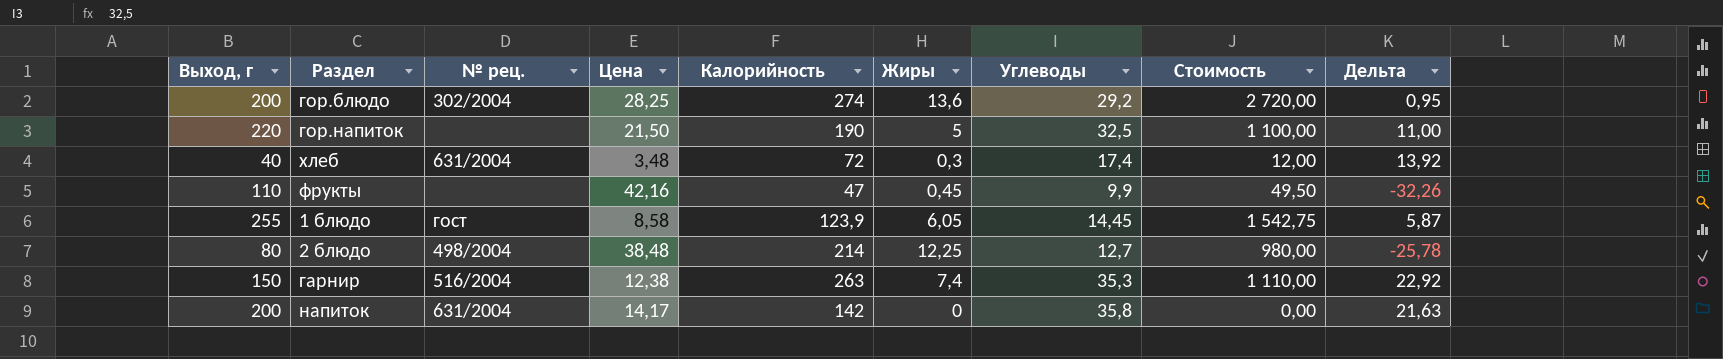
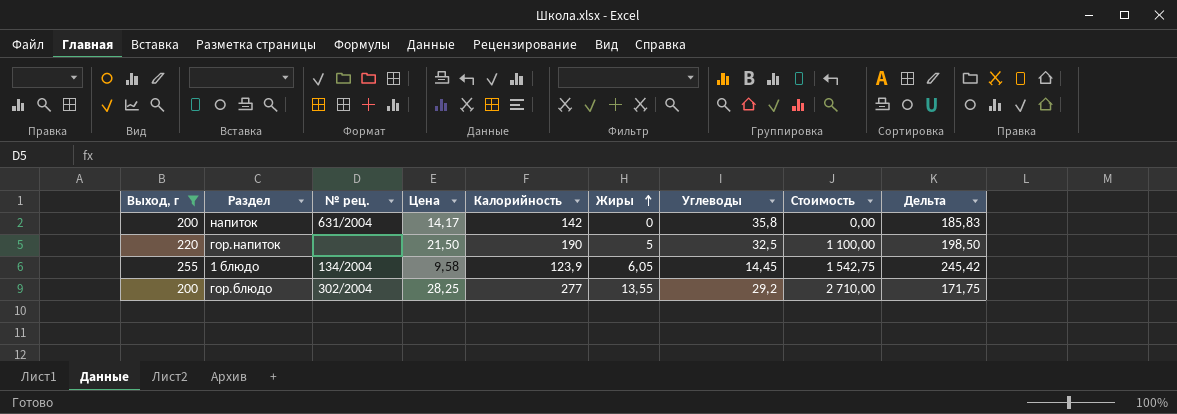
filter: none -> Выход, г >= 200
row order: none -> Жиры ascending
column Дельта | formula: [Углеводы] - [Цена] -> [Выход, г] - [Цена]
1 блюдо | № рец.: гост -> 134/2004
1 блюдо | Цена: 8,58 -> 9,58
гор.блюдо | Калорийность: 274 -> 277
гор.блюдо | Жиры: 13,6 -> 13,55
гор.блюдо | Стоимость: 2 720,00 -> 2 710,00

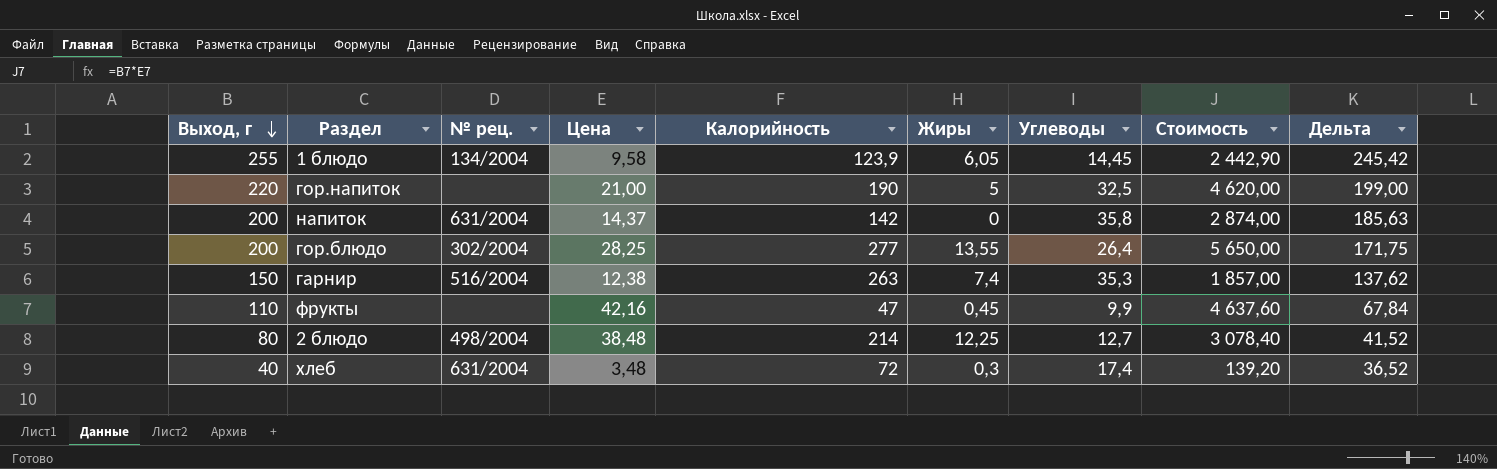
filter: Выход, г >= 200 -> none
row order: Жиры ascending -> Выход, г descending
column Стоимость | formula: [Выход, г] * [Жиры] -> [Выход, г] * [Цена]
гор.напиток | Цена: 21,50 -> 21,00
гор.напиток | Дельта: 198,50 -> 199,00
напиток | Цена: 14,17 -> 14,37
напиток | Дельта: 185,83 -> 185,63
гор.блюдо | Углеводы: 29,2 -> 26,4

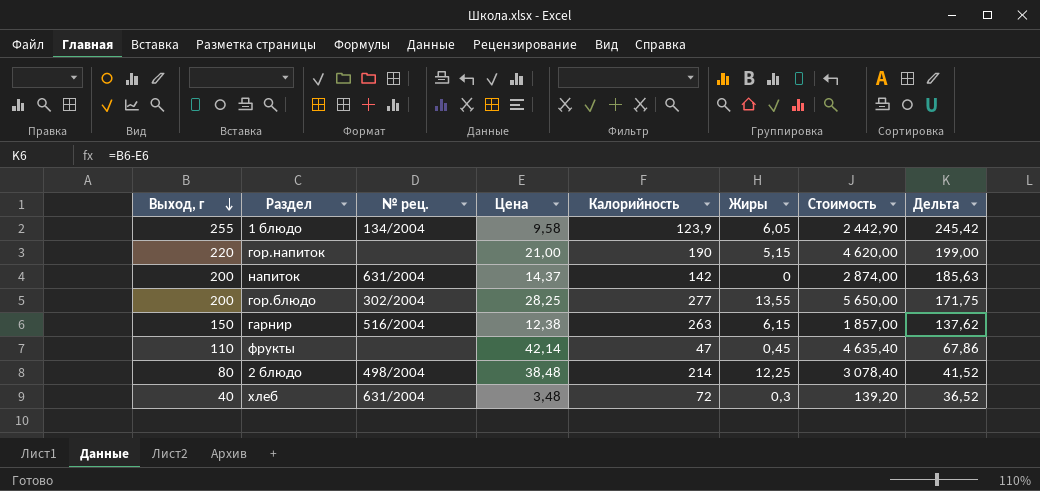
column Углеводы | position: 7 -> none
гор.напиток | Жиры: 5 -> 5,15
гарнир | Жиры: 7,4 -> 6,15
фрукты | Цена: 42,16 -> 42,14
фрукты | Стоимость: 4 637,60 -> 4 635,40
фрукты | Дельта: 67,84 -> 67,86

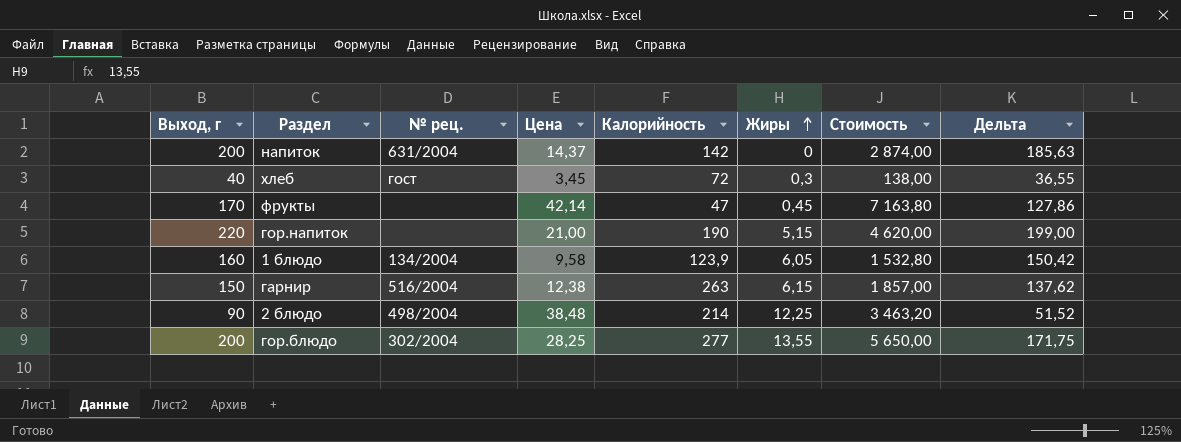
row order: Выход, г descending -> Жиры ascending
хлеб | № рец.: 631/2004 -> гост
хлеб | Цена: 3,48 -> 3,45
хлеб | Стоимость: 139,20 -> 138,00
хлеб | Дельта: 36,52 -> 36,55
фрукты | Выход, г: 110 -> 170
фрукты | Стоимость: 4 635,40 -> 7 163,80
фрукты | Дельта: 67,86 -> 127,86
1 блюдо | Выход, г: 255 -> 160
1 блюдо | Стоимость: 2 442,90 -> 1 532,80
1 блюдо | Дельта: 245,42 -> 150,42
2 блюдо | Выход, г: 80 -> 90
2 блюдо | Стоимость: 3 078,40 -> 3 463,20
2 блюдо | Дельта: 41,52 -> 51,52

